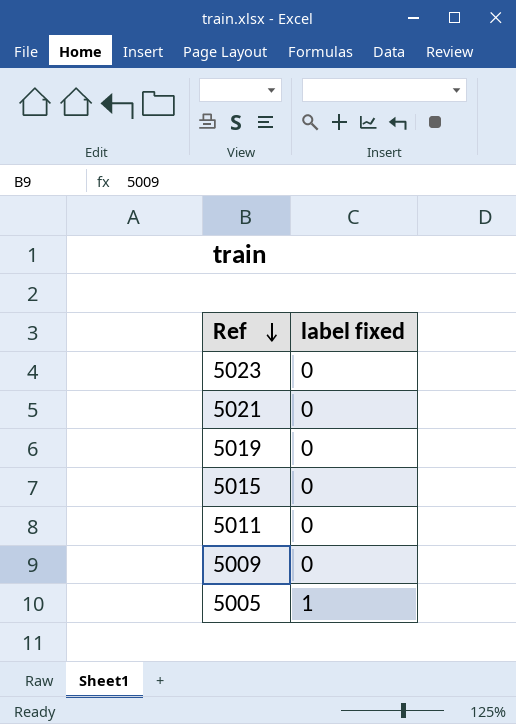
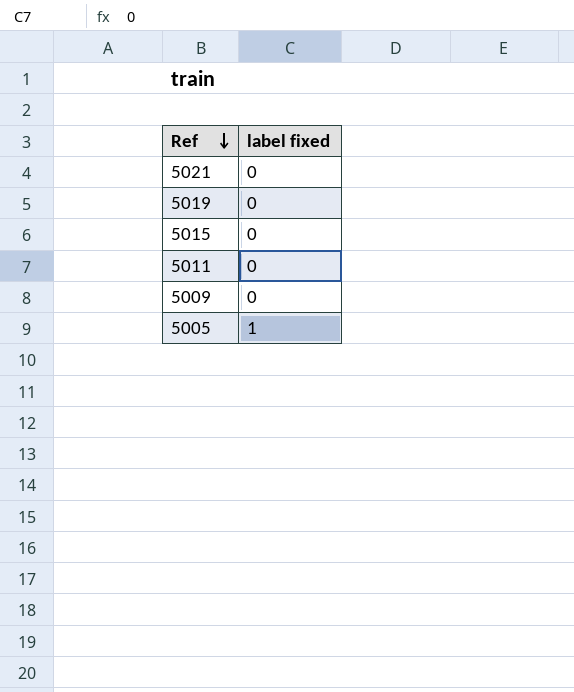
row 5023: 0 -> none

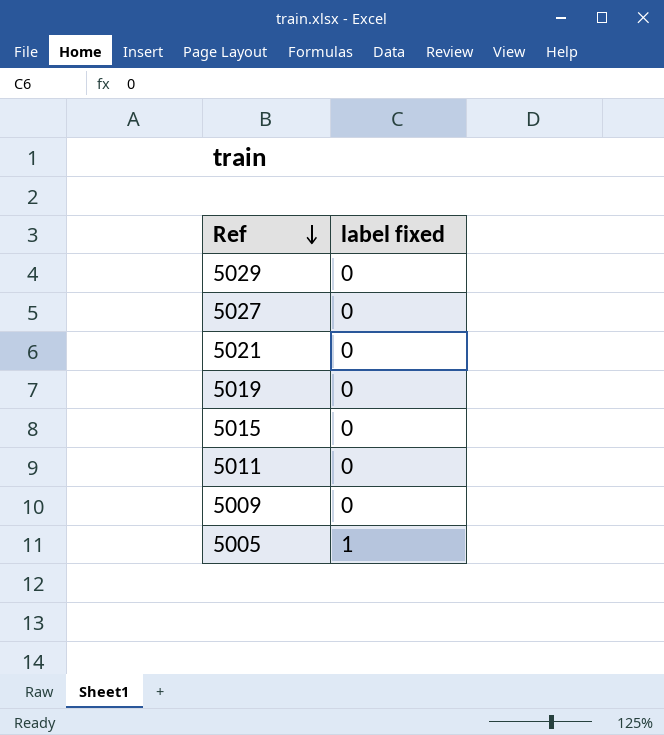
row 5029: none -> 0
row 5027: none -> 0

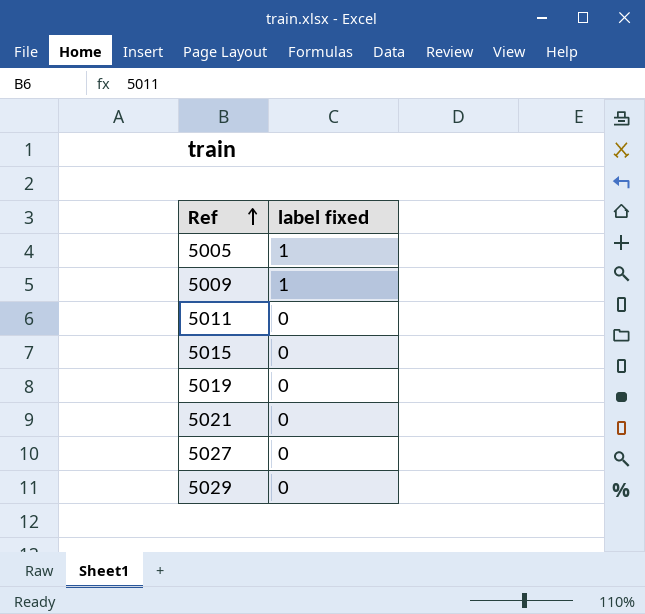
row order: Ref descending -> Ref ascending
5009 | label fixed: 0 -> 1

